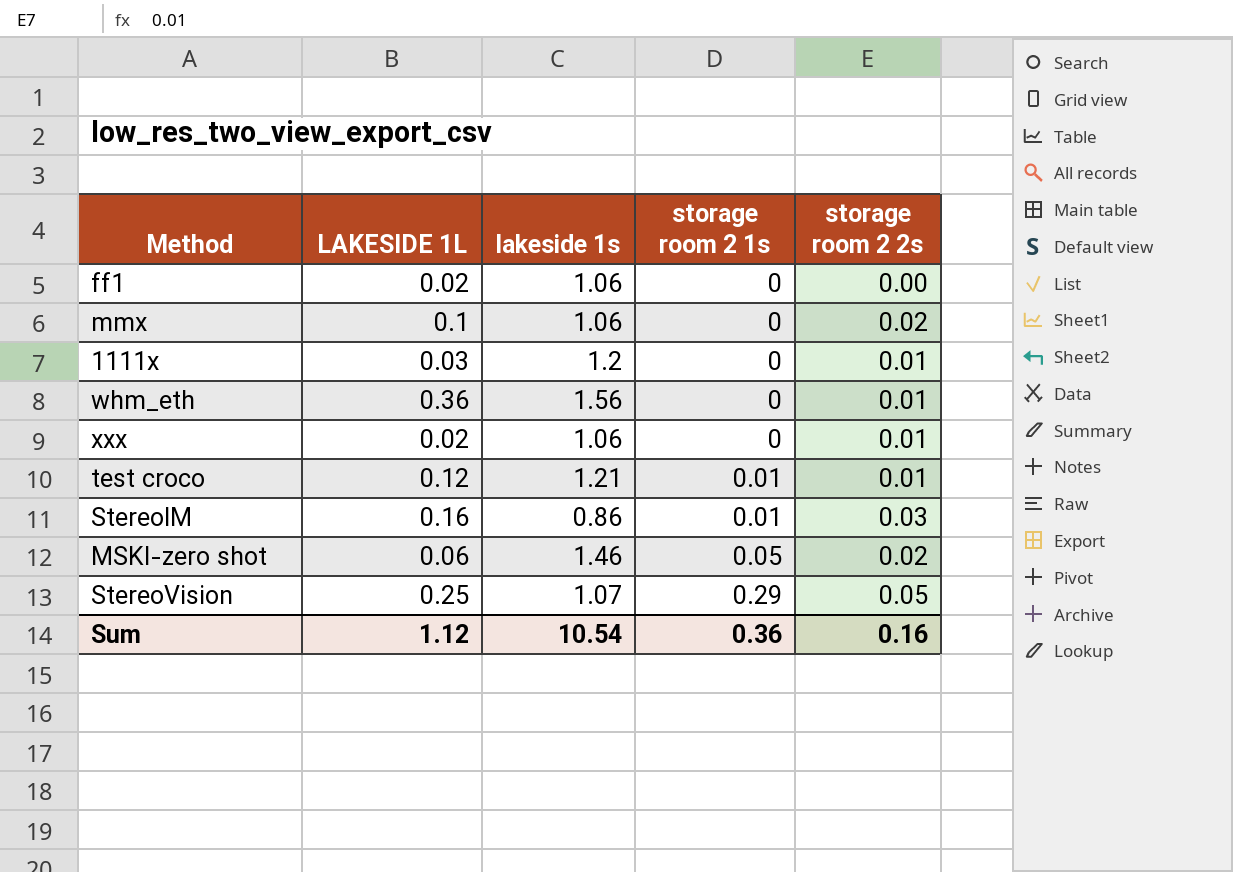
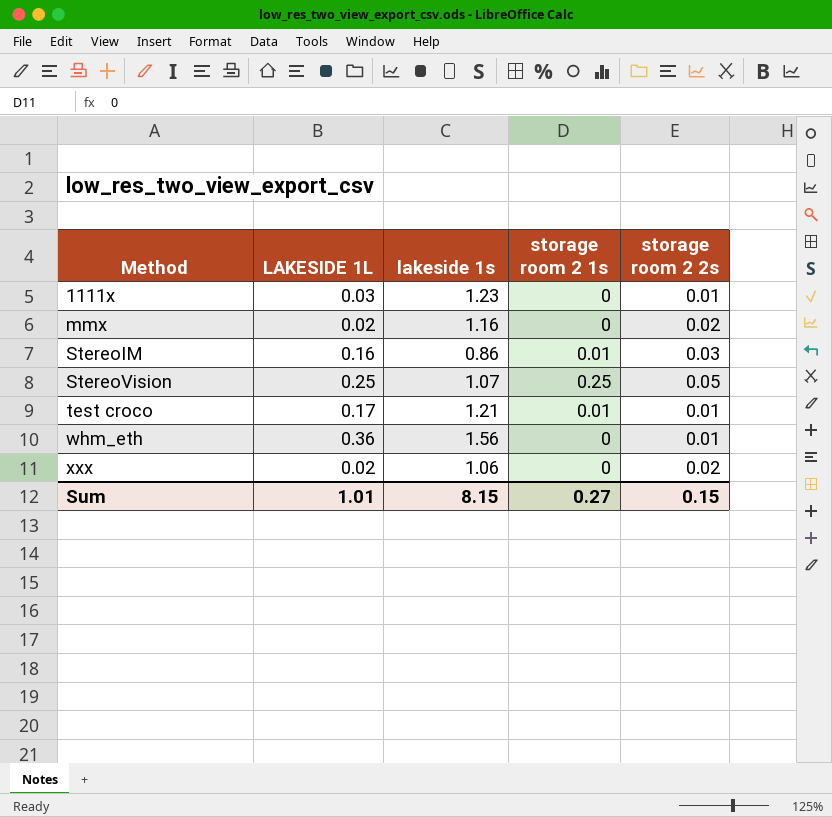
row order: storage room 2 1s ascending -> Method ascending
row ff1: 0.02 | 1.06 | 0 | 0.00 -> none
row MSKI-zero shot: 0.06 | 1.46 | 0.05 | 0.02 -> none
1111x | lakeside 1s: 1.2 -> 1.23
mmx | LAKESIDE 1L: 0.1 -> 0.02
mmx | lakeside 1s: 1.06 -> 1.16
StereoVision | storage room 2 1s: 0.29 -> 0.25
test croco | LAKESIDE 1L: 0.12 -> 0.17
xxx | storage room 2 2s: 0.01 -> 0.02
Sum | LAKESIDE 1L: 1.12 -> 1.01
Sum | lakeside 1s: 10.54 -> 8.15
Sum | storage room 2 1s: 0.36 -> 0.27
Sum | storage room 2 2s: 0.16 -> 0.15

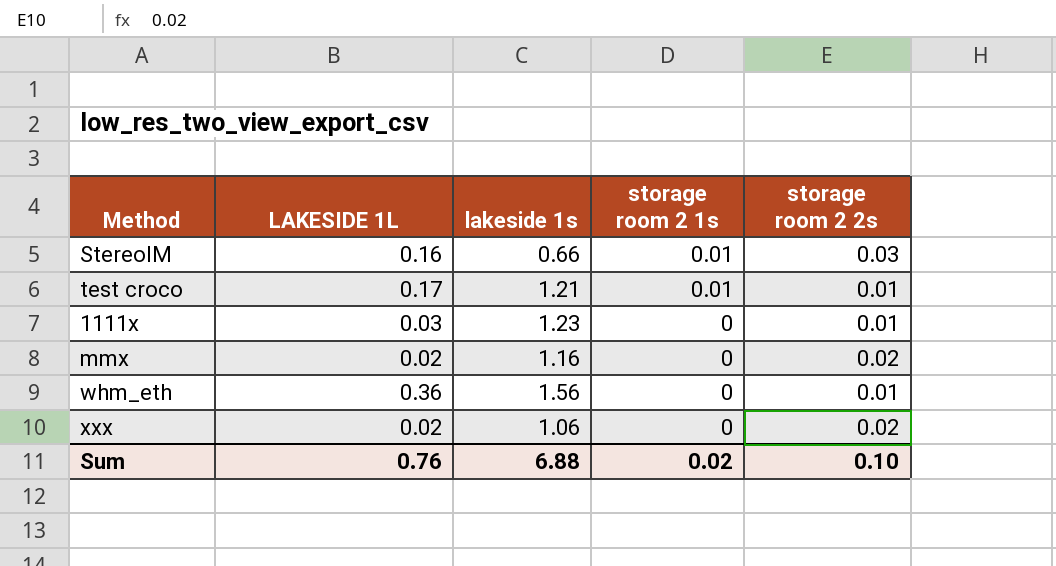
row order: Method ascending -> storage room 2 1s descending
row StereoVision: 0.25 | 1.07 | 0.25 | 0.05 -> none
StereoIM | lakeside 1s: 0.86 -> 0.66
Sum | LAKESIDE 1L: 1.01 -> 0.76
Sum | lakeside 1s: 8.15 -> 6.88
Sum | storage room 2 1s: 0.27 -> 0.02
Sum | storage room 2 2s: 0.15 -> 0.10

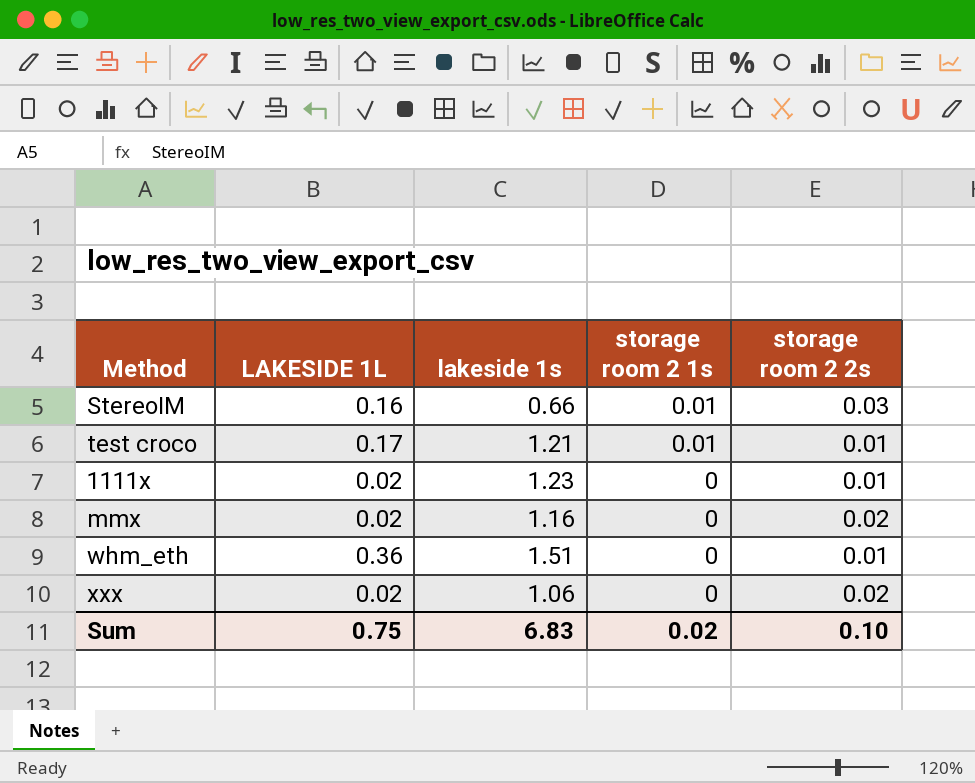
1111x | LAKESIDE 1L: 0.03 -> 0.02
whm_eth | lakeside 1s: 1.56 -> 1.51
Sum | LAKESIDE 1L: 0.76 -> 0.75
Sum | lakeside 1s: 6.88 -> 6.83

